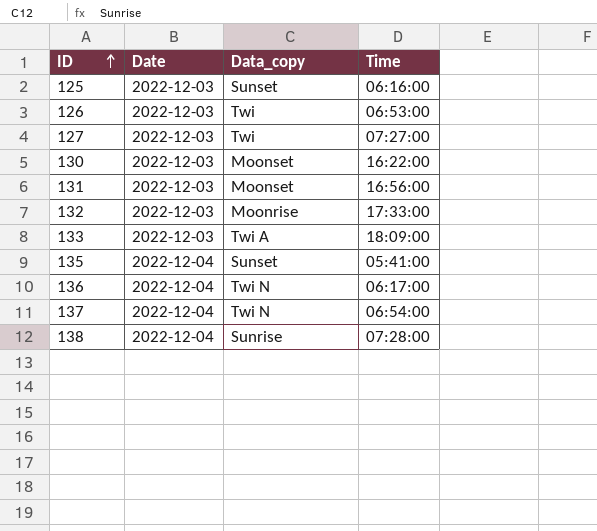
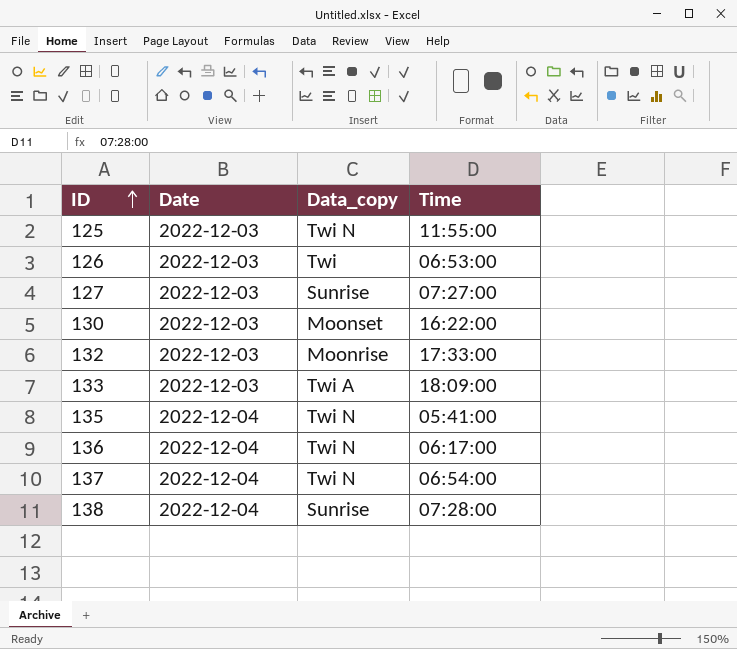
row 131: 2022-12-03 | Moonset | 16:56:00 -> none
125 | Data_copy: Sunset -> Twi N
125 | Time: 06:16:00 -> 11:55:00
127 | Data_copy: Twi -> Sunrise
135 | Data_copy: Sunset -> Twi N

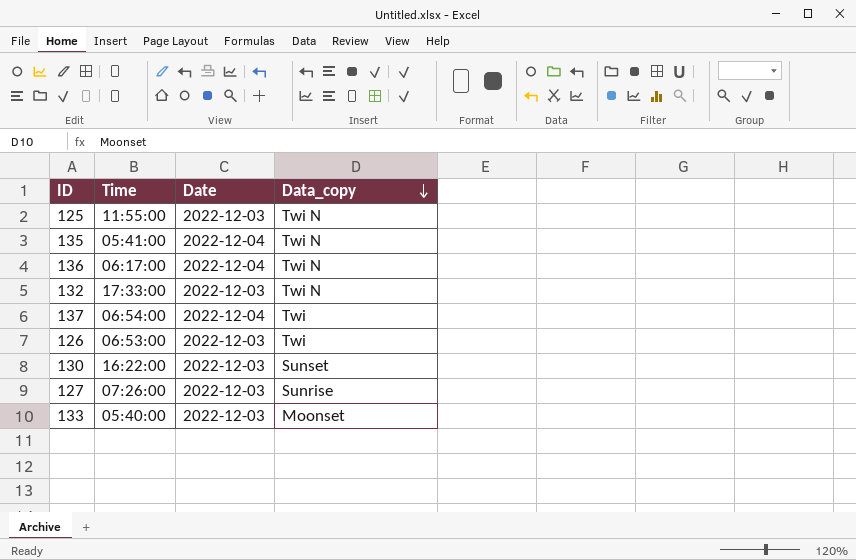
row order: ID ascending -> Data_copy descending
column Time | position: 4 -> 2
row 138: 2022-12-04 | Sunrise | 07:28:00 -> none
132 | Data_copy: Moonrise -> Twi N
137 | Data_copy: Twi N -> Twi
130 | Data_copy: Moonset -> Sunset
127 | Time: 07:27:00 -> 07:26:00
133 | Time: 18:09:00 -> 05:40:00
133 | Data_copy: Twi A -> Moonset

